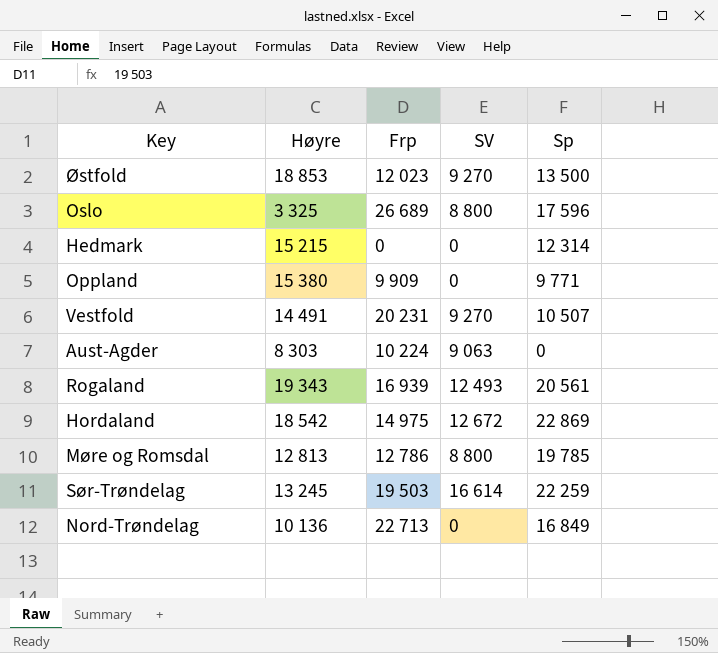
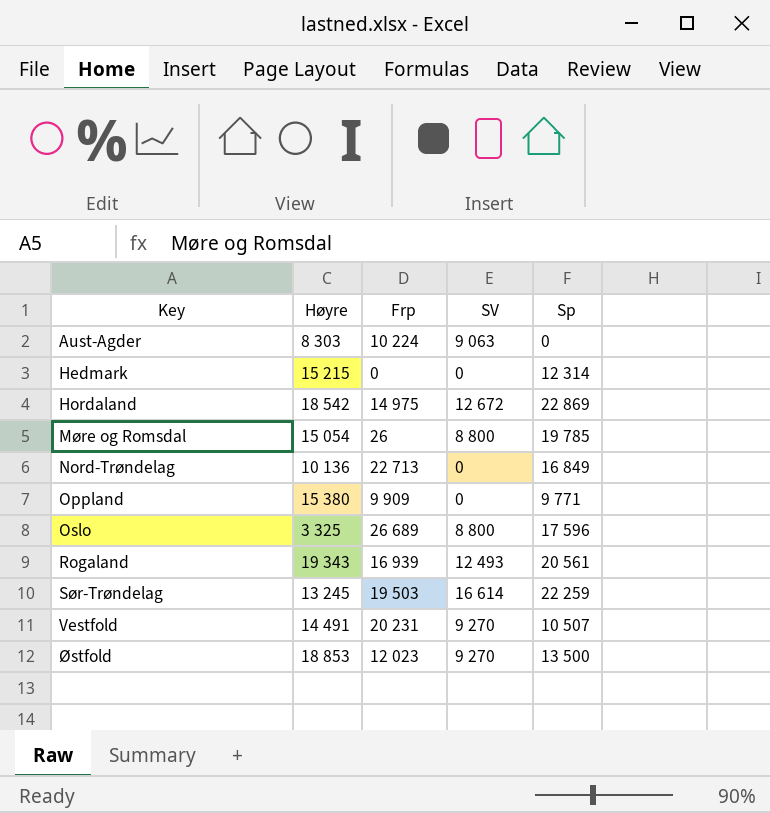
row order: none -> Key ascending
Møre og Romsdal | Høyre: 12 813 -> 15 054
Møre og Romsdal | Frp: 12 786 -> 26

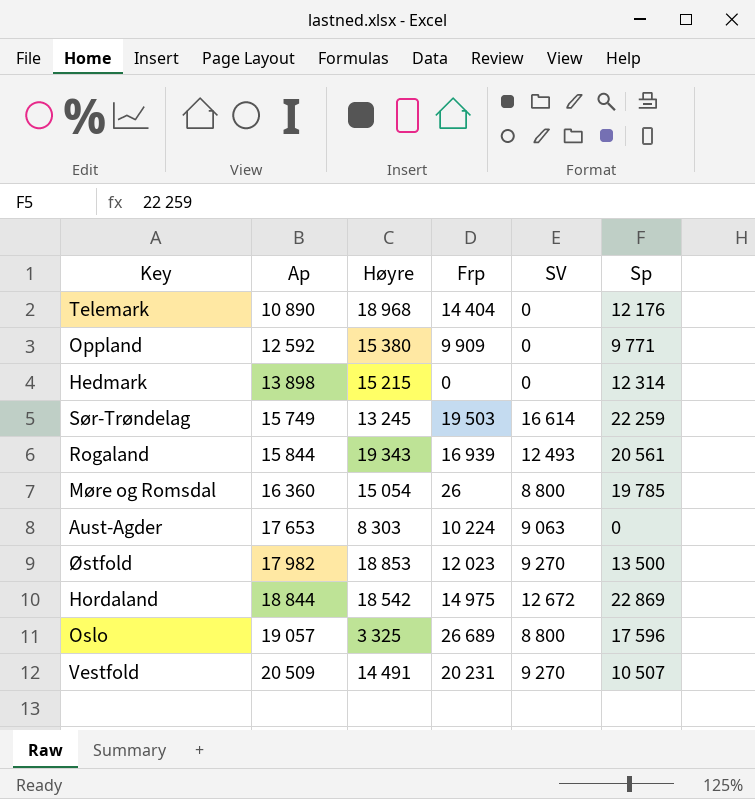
row order: Key ascending -> Ap ascending
column Ap | position: none -> 2
row Nord-Trøndelag: 10 136 | 22 713 | 0 | 16 849 -> none
row Telemark: none -> 10 890 | 18 968 | 14 404 | 0 | 12 176

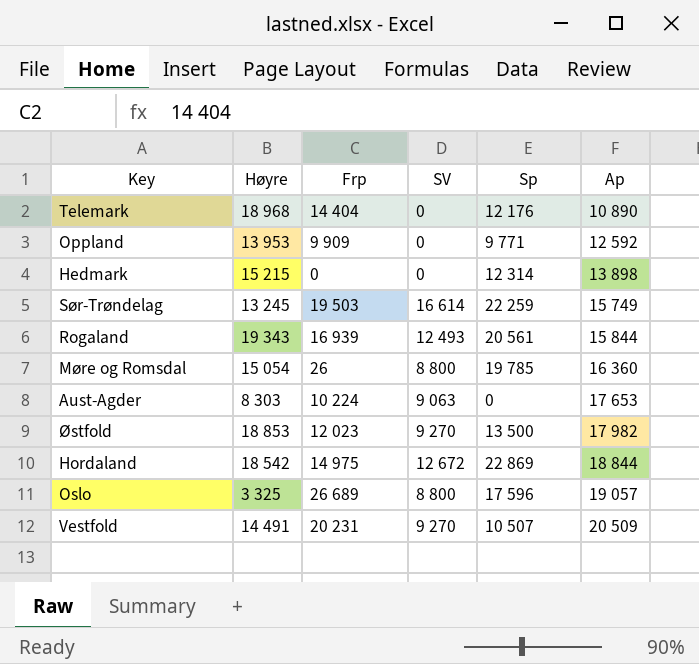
column Ap | position: 2 -> 6
Oppland | Høyre: 15 380 -> 13 953

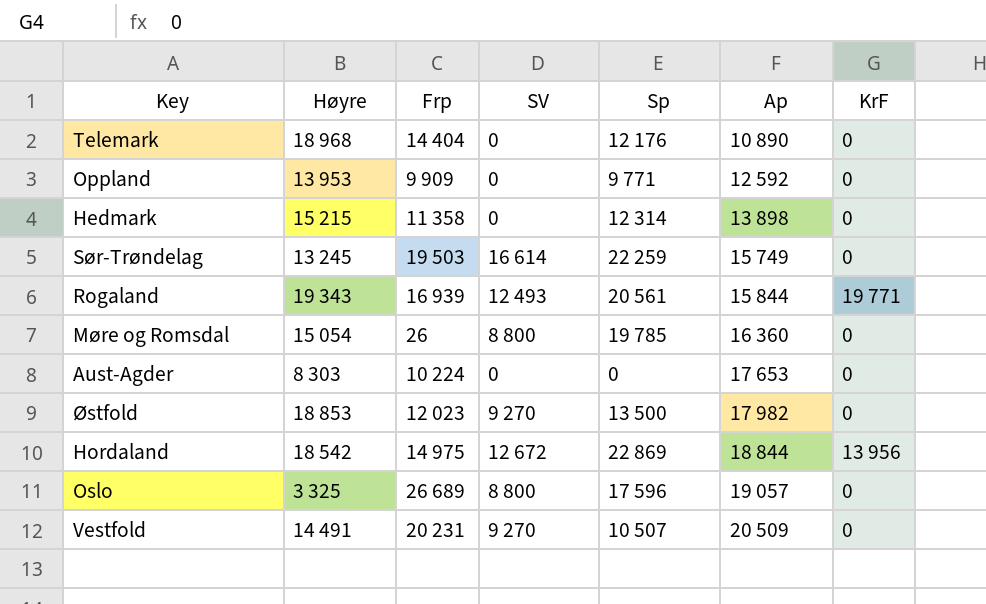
column KrF | position: none -> 7
Hedmark | Frp: 0 -> 11 358
Aust-Agder | SV: 9 063 -> 0

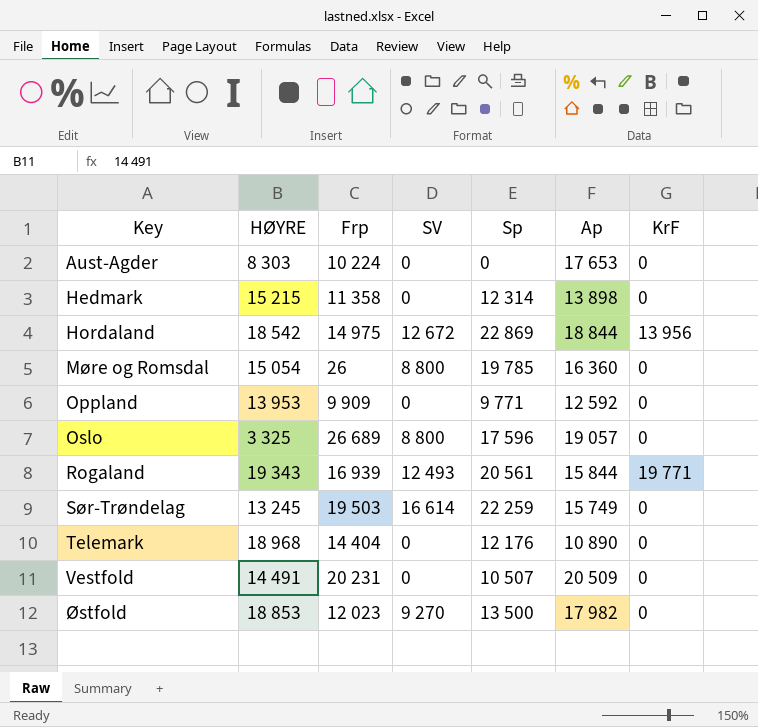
row order: Ap ascending -> Key ascending
column name: Høyre -> HØYRE
Vestfold | SV: 9 270 -> 0

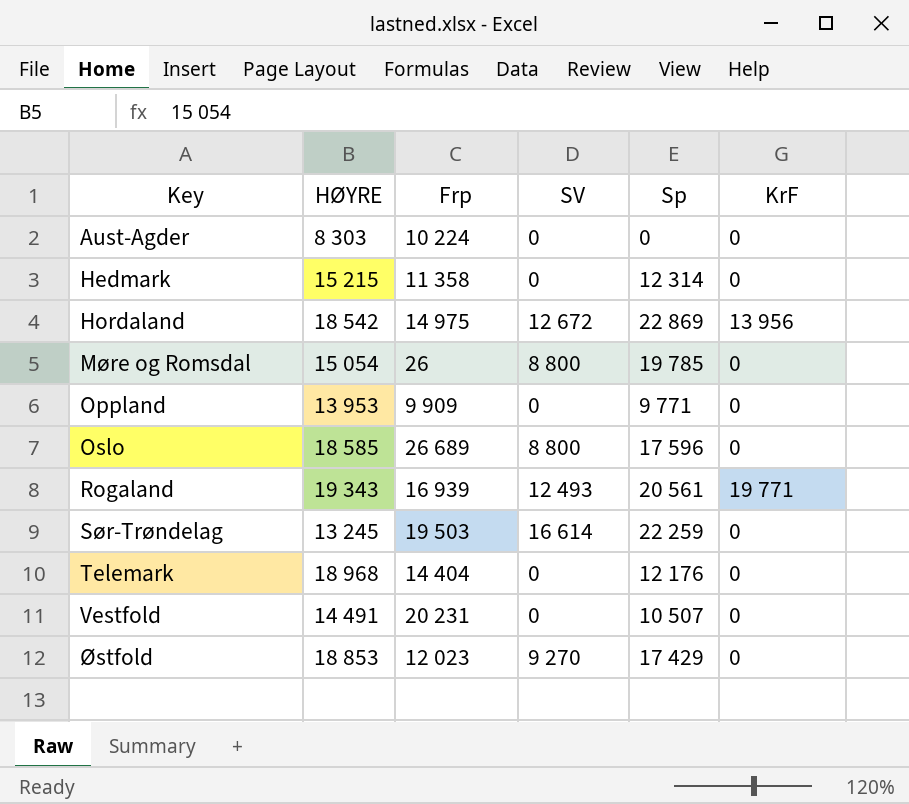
column Ap | position: 6 -> none
Oslo | HØYRE: 3 325 -> 18 585
Østfold | Sp: 13 500 -> 17 429

